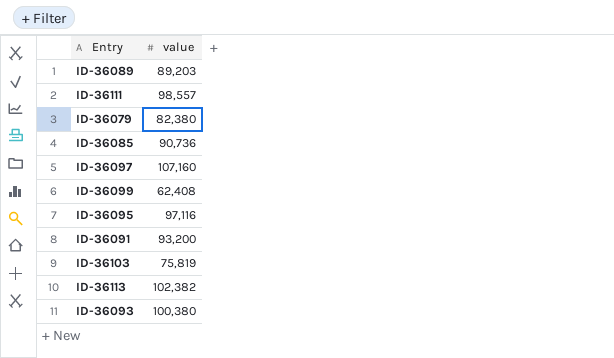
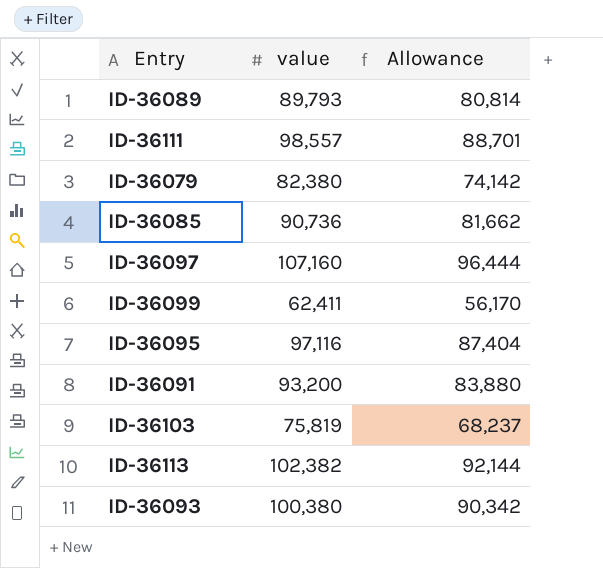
column Allowance | formula: none -> [value] * 0.9
ID-36089 | value: 89,203 -> 89,793
ID-36099 | value: 62,408 -> 62,411

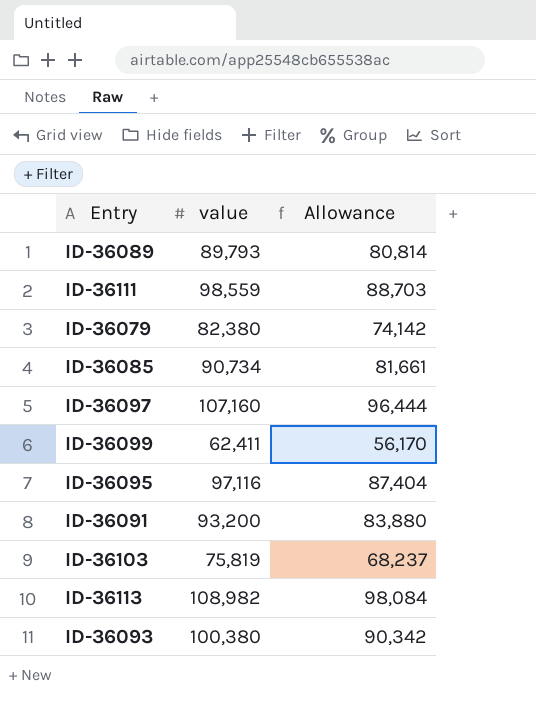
ID-36111 | value: 98,557 -> 98,559
ID-36111 | Allowance: 88,701 -> 88,703
ID-36085 | value: 90,736 -> 90,734
ID-36085 | Allowance: 81,662 -> 81,661
ID-36113 | value: 102,382 -> 108,982
ID-36113 | Allowance: 92,144 -> 98,084

